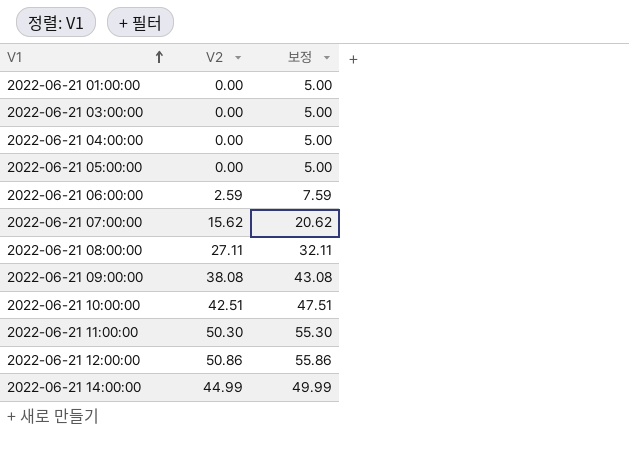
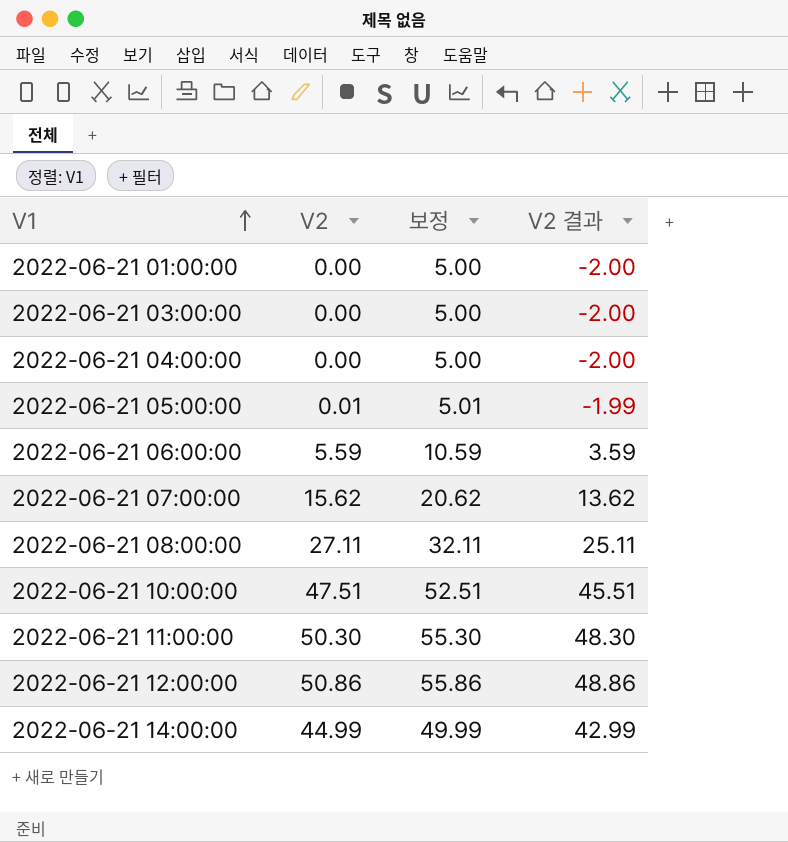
column V2 결과 | formula: none -> [V2] - 2
row 2022-06-21 09:00:00: 38.08 | 43.08 -> none
2022-06-21 05:00:00 | V2: 0.00 -> 0.01
2022-06-21 05:00:00 | 보정: 5.00 -> 5.01
2022-06-21 06:00:00 | V2: 2.59 -> 5.59
2022-06-21 06:00:00 | 보정: 7.59 -> 10.59
2022-06-21 10:00:00 | V2: 42.51 -> 47.51
2022-06-21 10:00:00 | 보정: 47.51 -> 52.51

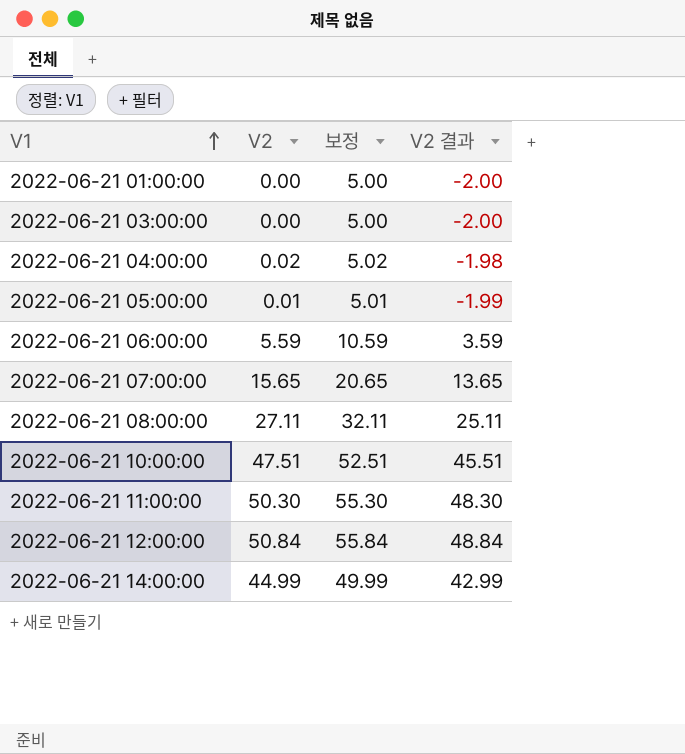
2022-06-21 04:00:00 | V2: 0.00 -> 0.02
2022-06-21 04:00:00 | 보정: 5.00 -> 5.02
2022-06-21 04:00:00 | V2 결과: -2.00 -> -1.98
2022-06-21 07:00:00 | V2: 15.62 -> 15.65
2022-06-21 07:00:00 | 보정: 20.62 -> 20.65
2022-06-21 07:00:00 | V2 결과: 13.62 -> 13.65
2022-06-21 12:00:00 | V2: 50.86 -> 50.84
2022-06-21 12:00:00 | 보정: 55.86 -> 55.84
2022-06-21 12:00:00 | V2 결과: 48.86 -> 48.84

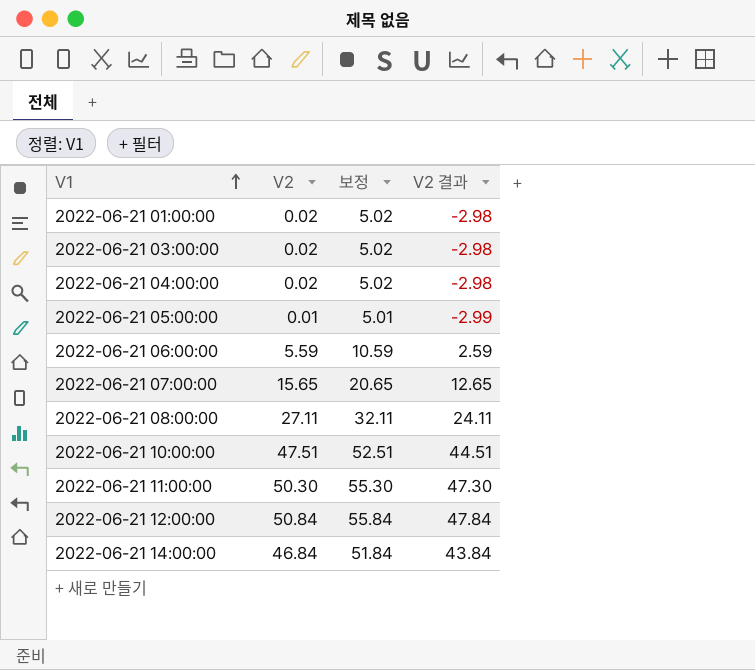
column V2 결과 | formula: [V2] - 2 -> [V2] - 3
2022-06-21 01:00:00 | V2: 0.00 -> 0.02
2022-06-21 01:00:00 | 보정: 5.00 -> 5.02
2022-06-21 03:00:00 | V2: 0.00 -> 0.02
2022-06-21 03:00:00 | 보정: 5.00 -> 5.02
2022-06-21 14:00:00 | V2: 44.99 -> 46.84
2022-06-21 14:00:00 | 보정: 49.99 -> 51.84

